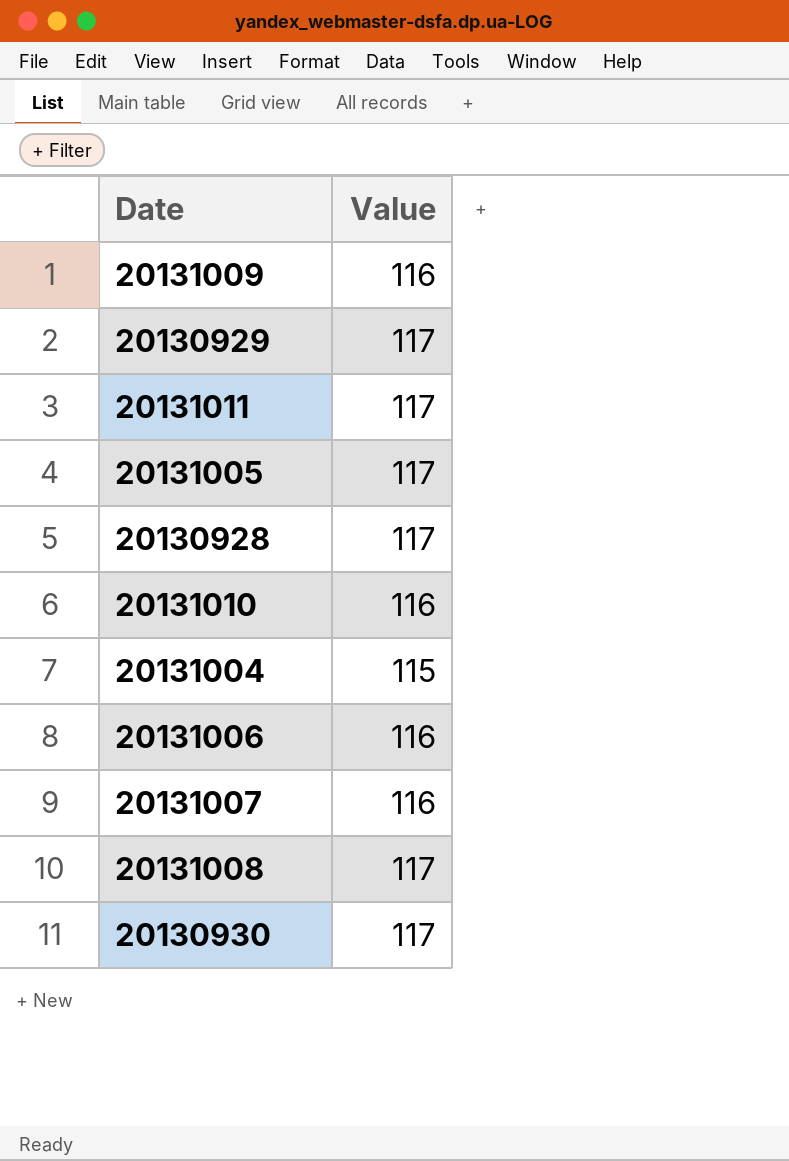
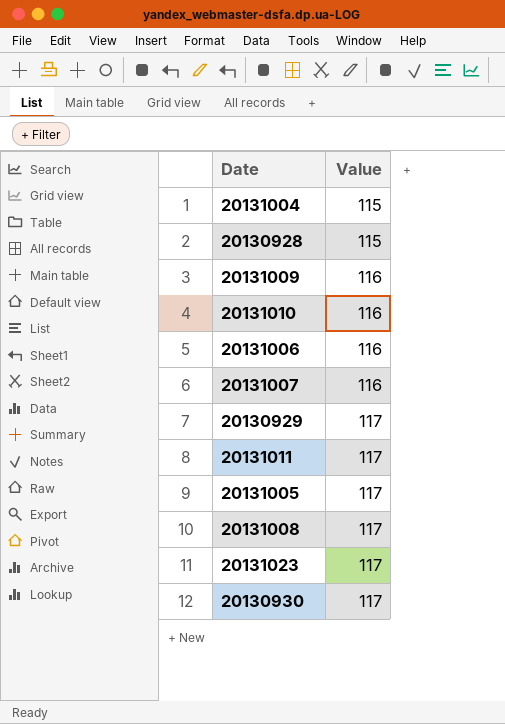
row order: none -> Value ascending
20130928 | Value: 117 -> 115
row 20131023: none -> 117

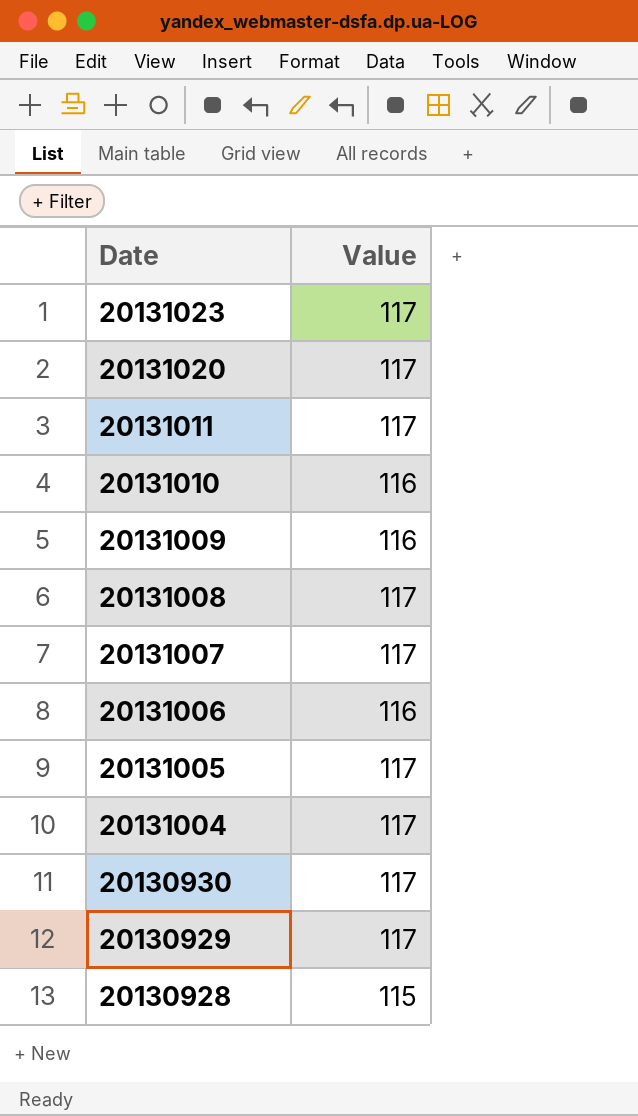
row order: Value ascending -> Date descending
row 20131020: none -> 117
20131007 | Value: 116 -> 117
20131004 | Value: 115 -> 117

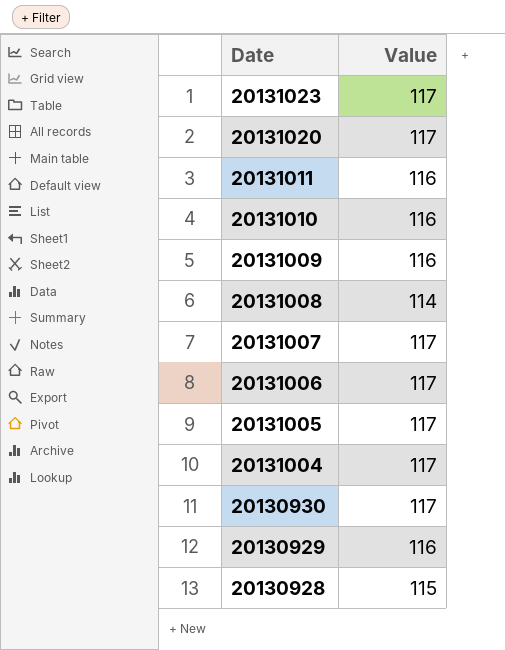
20131011 | Value: 117 -> 116
20131008 | Value: 117 -> 114
20131006 | Value: 116 -> 117
20130929 | Value: 117 -> 116

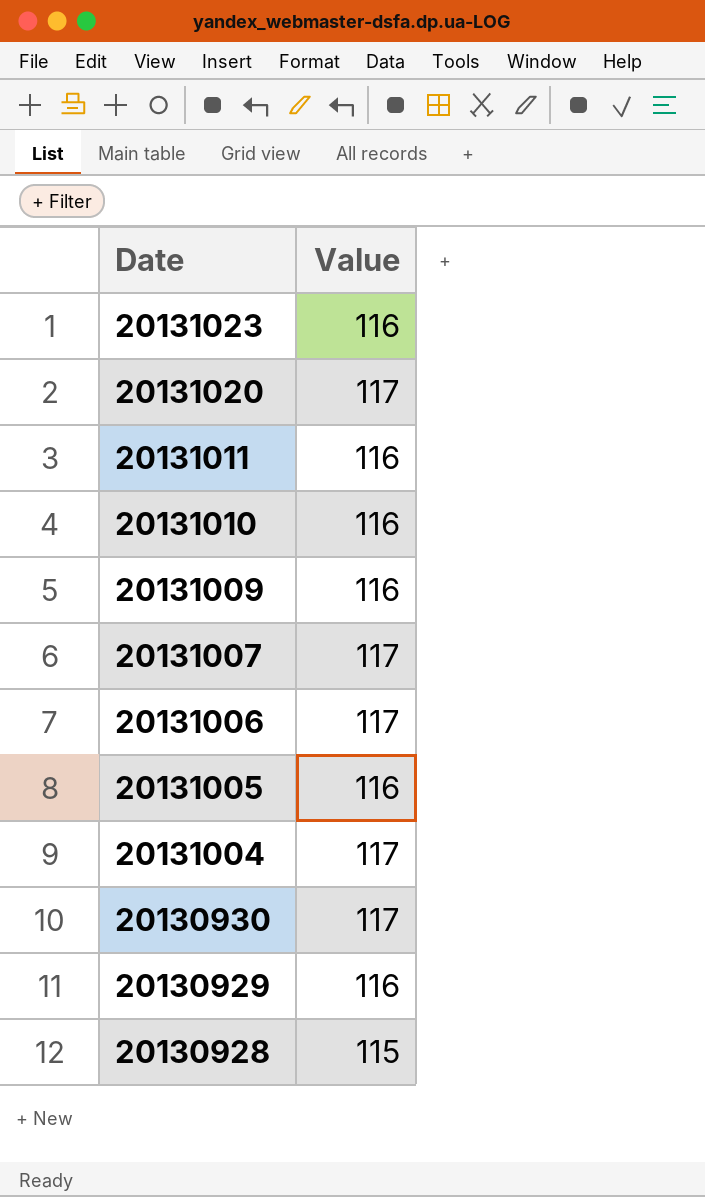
row 20131008: 114 -> none
20131023 | Value: 117 -> 116
20131005 | Value: 117 -> 116

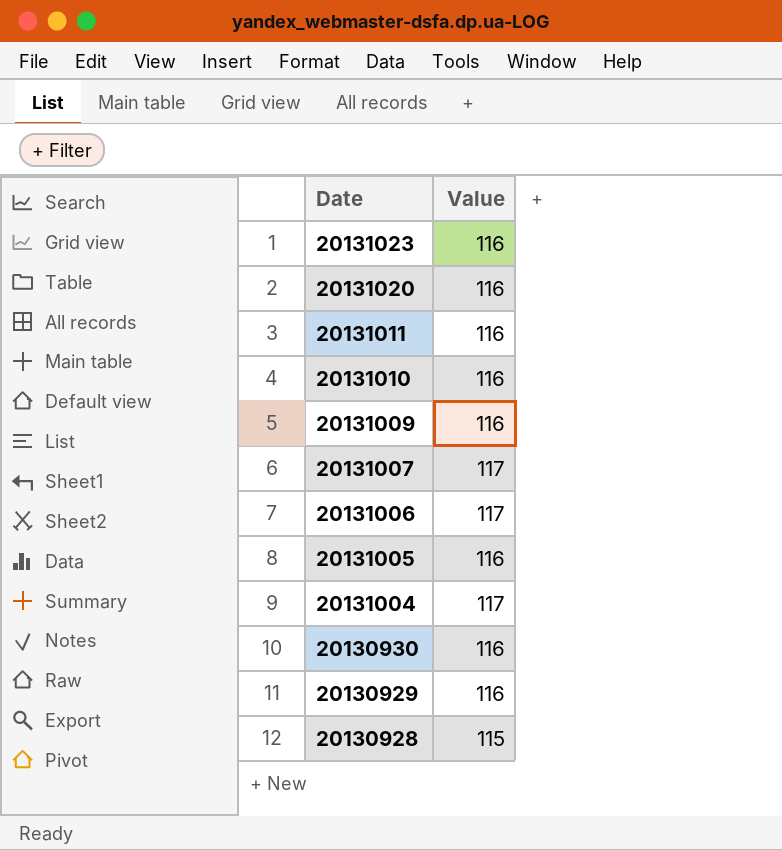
20131020 | Value: 117 -> 116
20130930 | Value: 117 -> 116

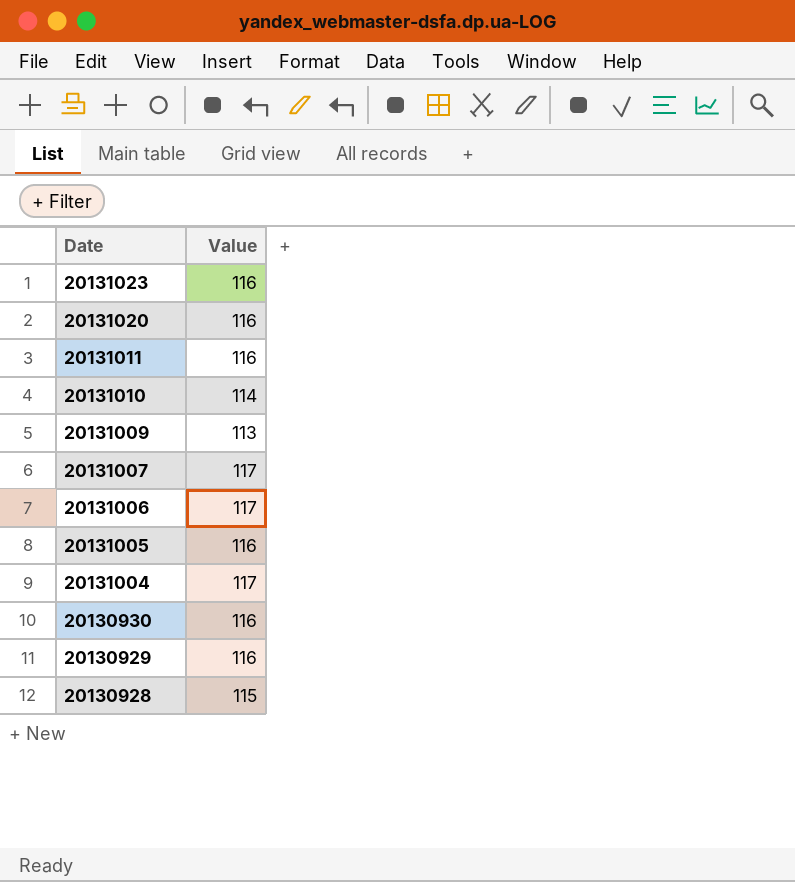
20131010 | Value: 116 -> 114
20131009 | Value: 116 -> 113

